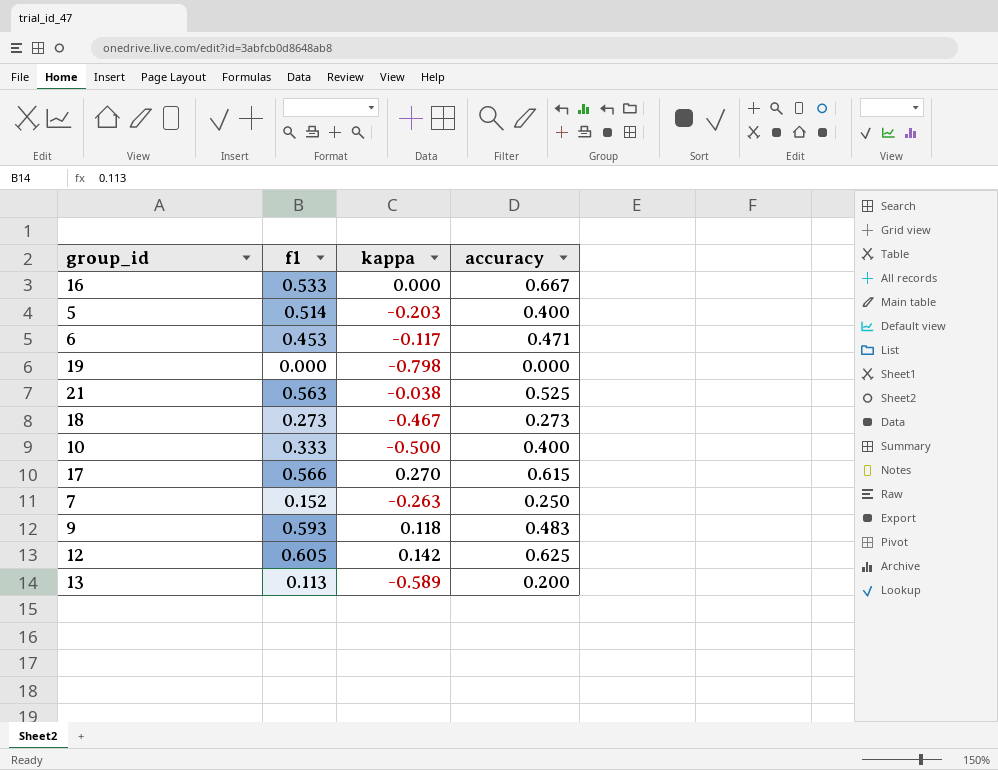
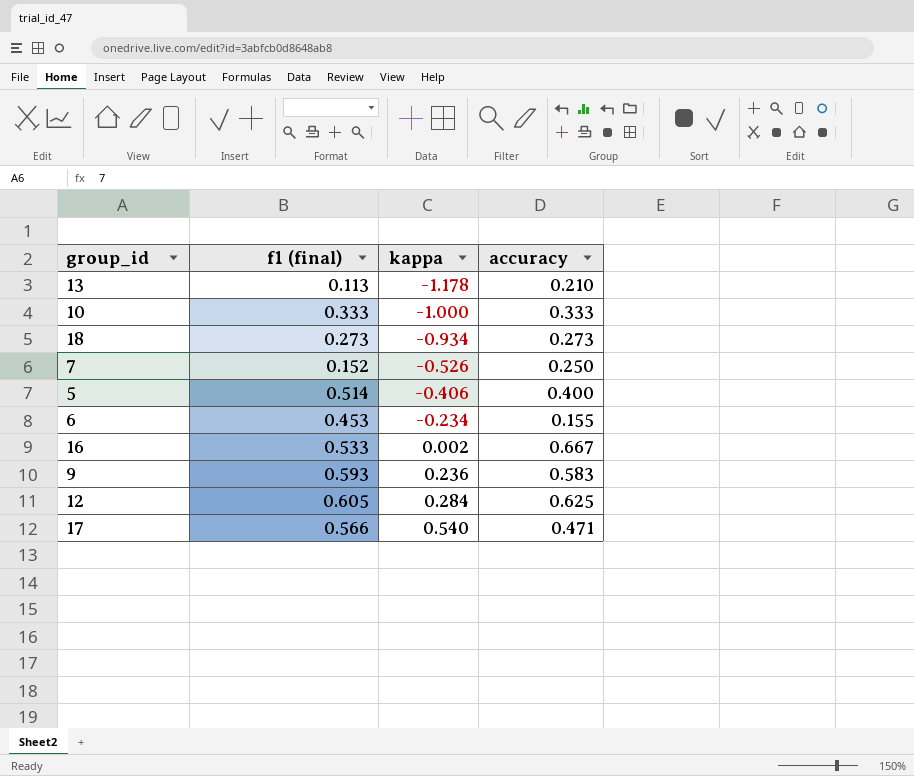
row order: none -> kappa ascending
column name: f1 -> f1 (final)
row 19: 0.000 | -0.798 | 0.000 -> none
row 21: 0.563 | -0.038 | 0.525 -> none
13 | kappa: -0.589 -> -1.178
13 | accuracy: 0.200 -> 0.210
10 | kappa: -0.500 -> -1.000
10 | accuracy: 0.400 -> 0.333
18 | kappa: -0.467 -> -0.934
7 | kappa: -0.263 -> -0.526
5 | kappa: -0.203 -> -0.406
6 | kappa: -0.117 -> -0.234
6 | accuracy: 0.471 -> 0.155
16 | kappa: 0.000 -> 0.002
9 | kappa: 0.118 -> 0.236
9 | accuracy: 0.483 -> 0.583
12 | kappa: 0.142 -> 0.284
17 | kappa: 0.270 -> 0.540
17 | accuracy: 0.615 -> 0.471

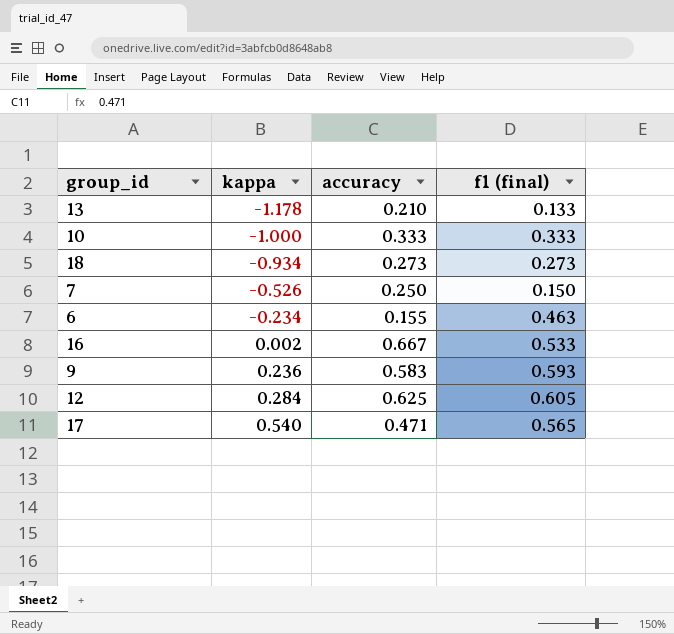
column f1 (final) | position: 2 -> 4
row 5: 0.514 | -0.406 | 0.400 -> none
13 | f1 (final): 0.113 -> 0.133
7 | f1 (final): 0.152 -> 0.150
6 | f1 (final): 0.453 -> 0.463
17 | f1 (final): 0.566 -> 0.565

